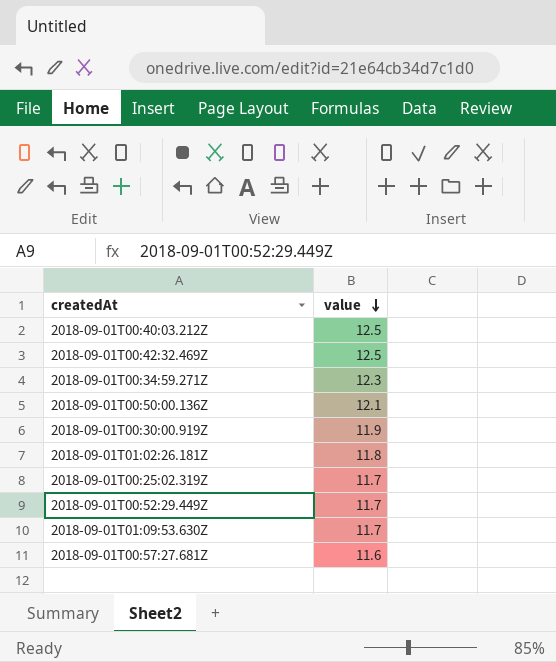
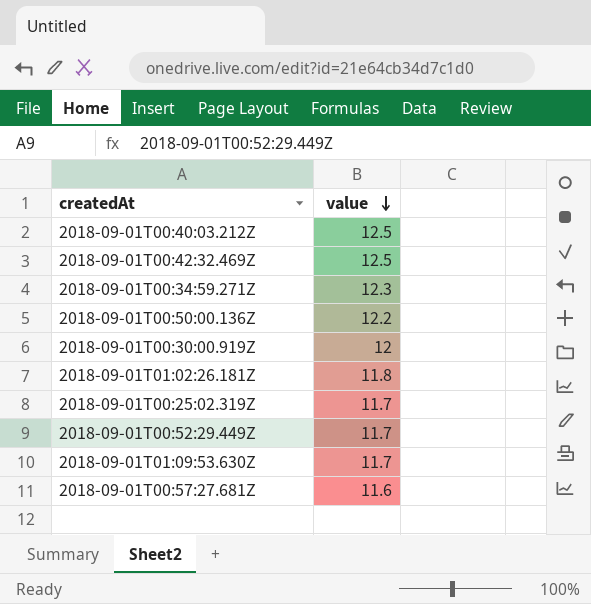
2018-09-01T00:50:00.136Z | value: 12.1 -> 12.2
2018-09-01T00:30:00.919Z | value: 11.9 -> 12

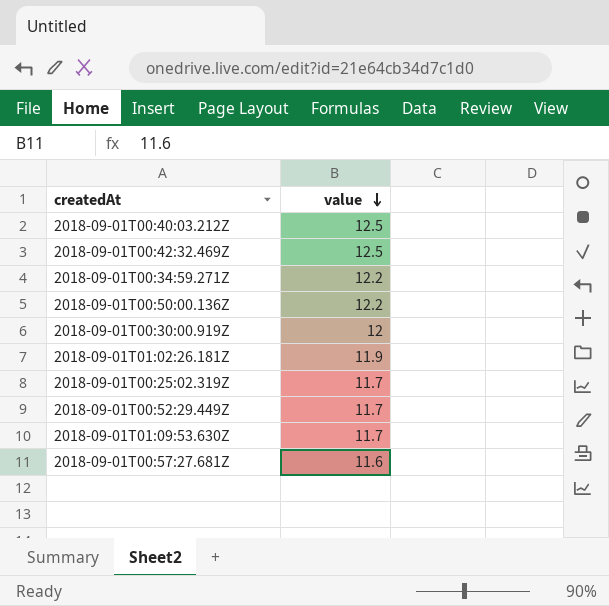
2018-09-01T00:34:59.271Z | value: 12.3 -> 12.2
2018-09-01T01:02:26.181Z | value: 11.8 -> 11.9

